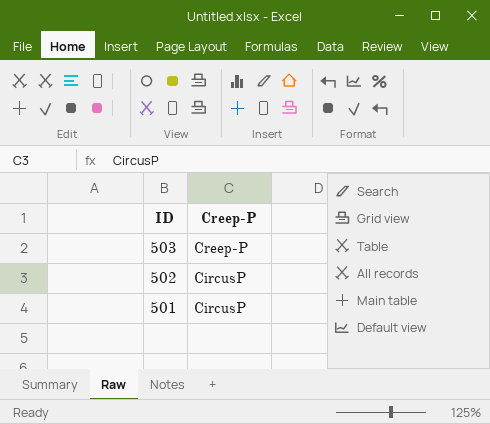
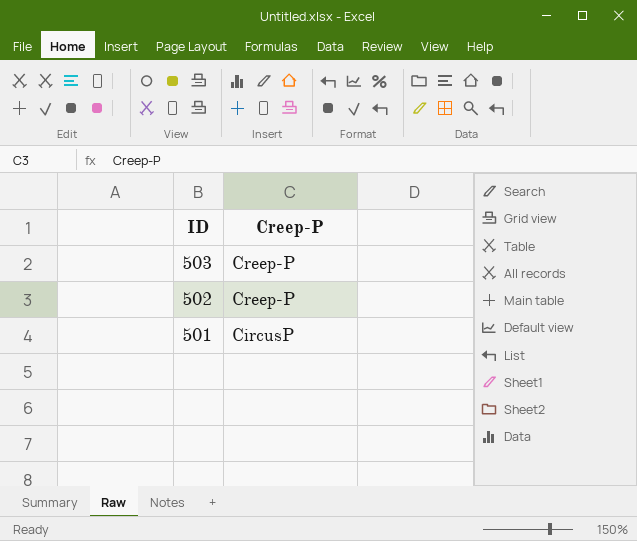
502 | Creep-P: CircusP -> Creep-P

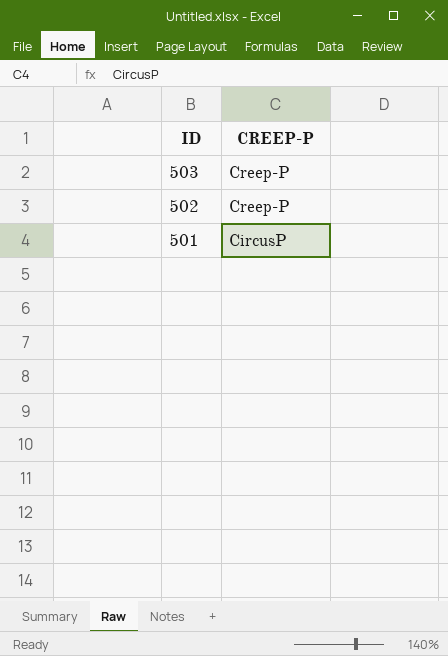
column name: Creep-P -> CREEP-P

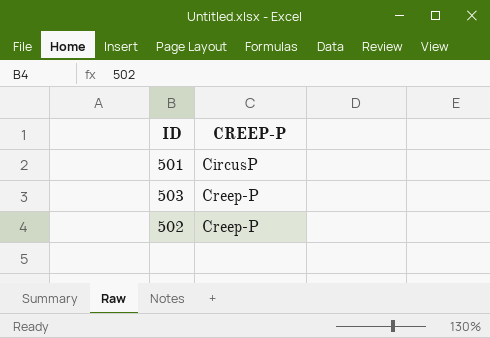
row order: ID descending -> CREEP-P ascending

